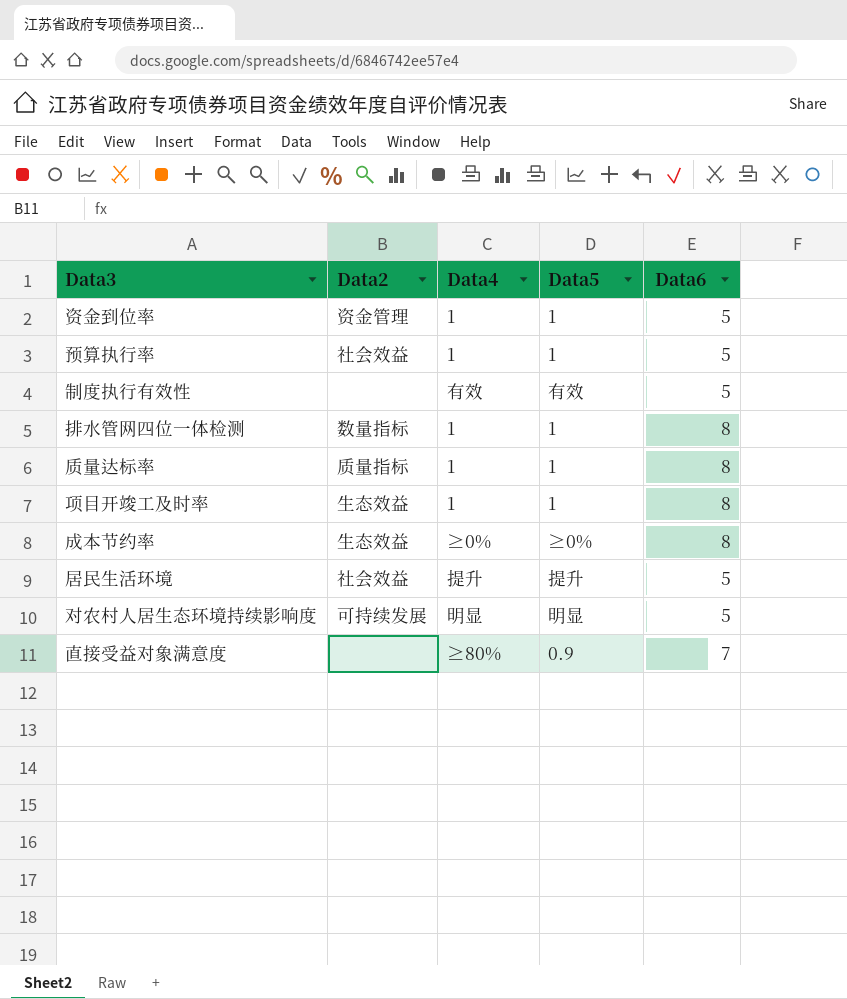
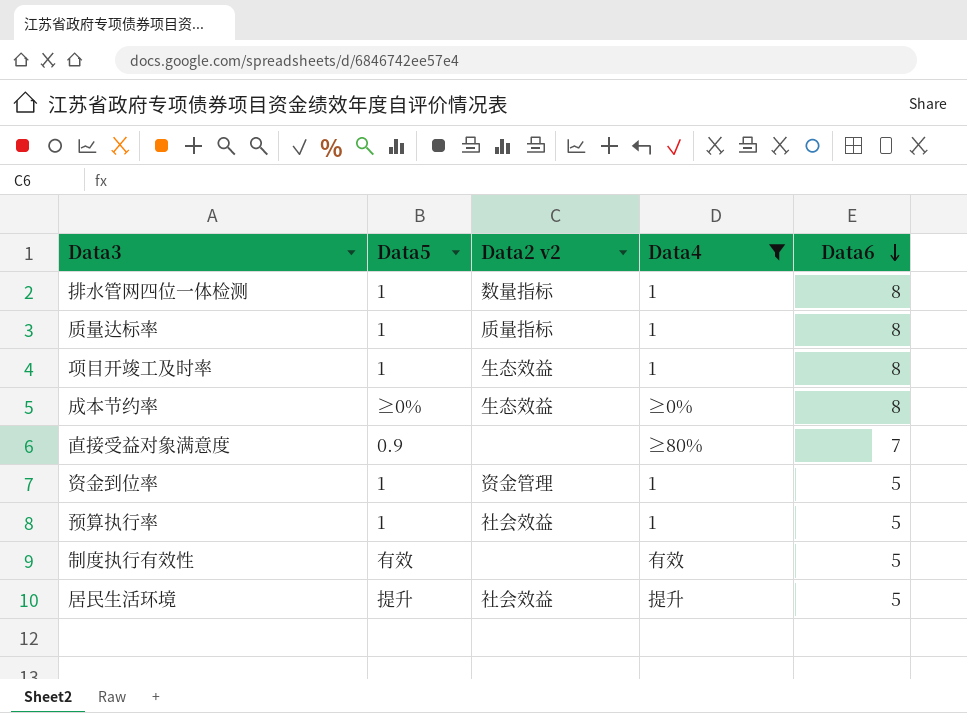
filter: none -> Data4 != 明显
row order: none -> Data6 descending
column Data5 | position: 4 -> 2
column name: Data2 -> Data2 v2

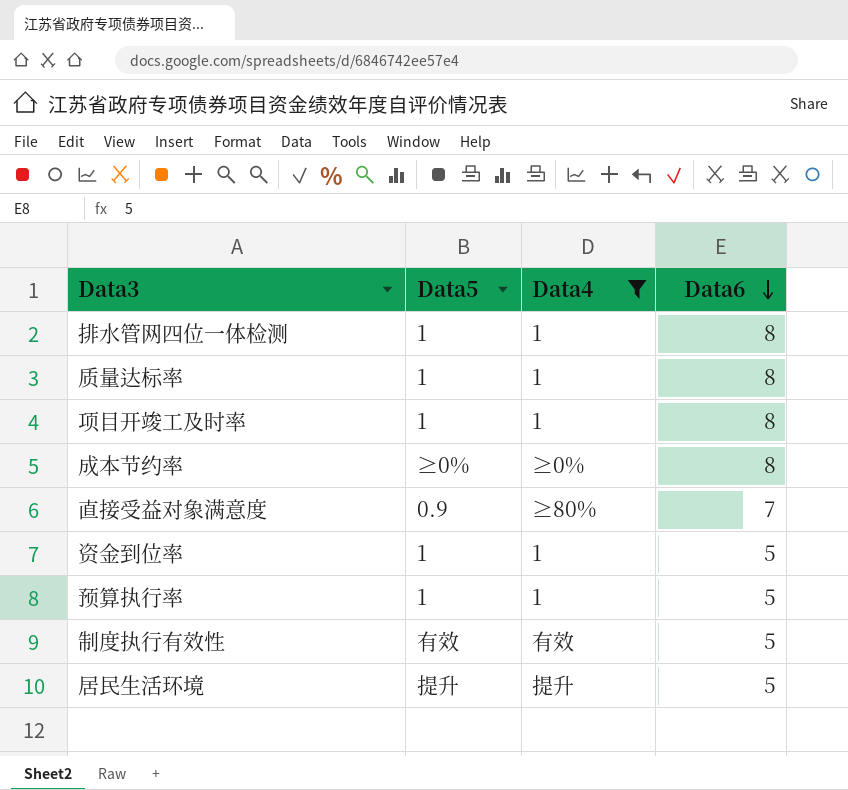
column Data2 v2 | position: 3 -> none

